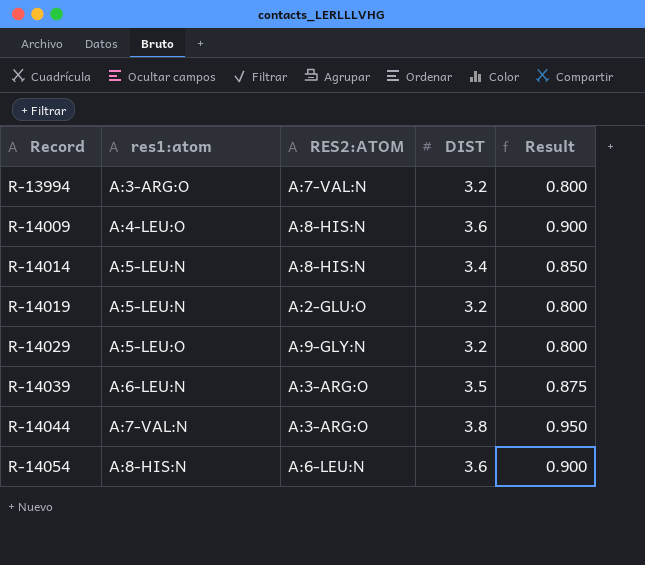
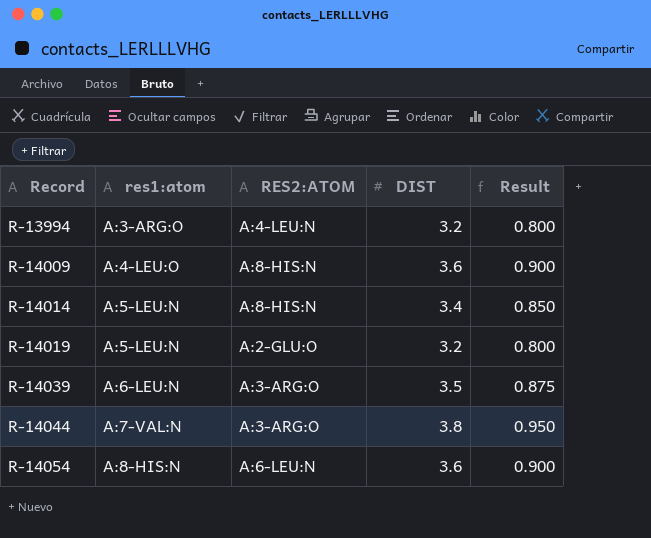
row R-14029: A:5-LEU:O | A:9-GLY:N | 3.2 | 0.800 -> none
R-13994 | RES2:ATOM: A:7-VAL:N -> A:4-LEU:N

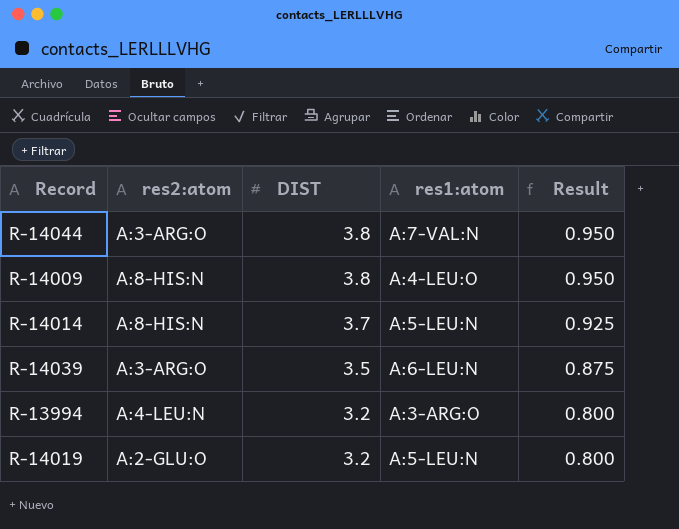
row order: Record ascending -> DIST descending
column name: RES2:ATOM -> res2:atom
column res1:atom | position: 2 -> 4
row R-14054: A:8-HIS:N | A:6-LEU:N | 3.6 | 0.900 -> none
R-14009 | DIST: 3.6 -> 3.8
R-14009 | Result: 0.900 -> 0.950
R-14014 | DIST: 3.4 -> 3.7
R-14014 | Result: 0.850 -> 0.925

